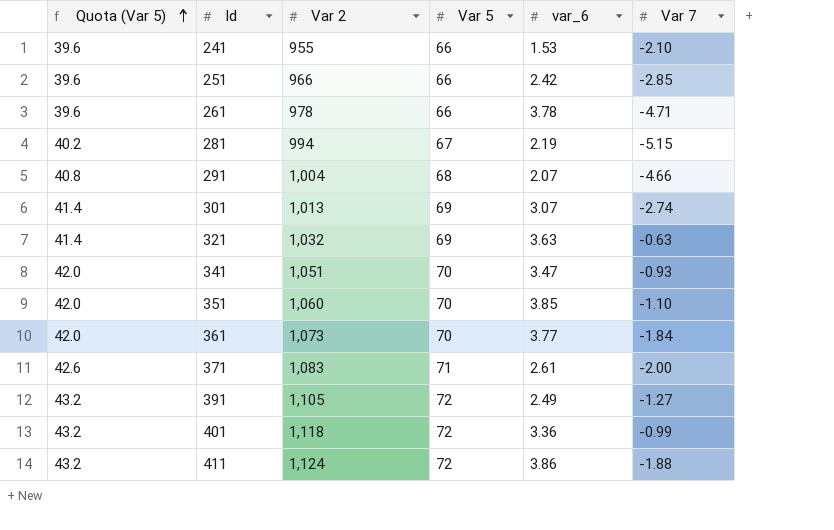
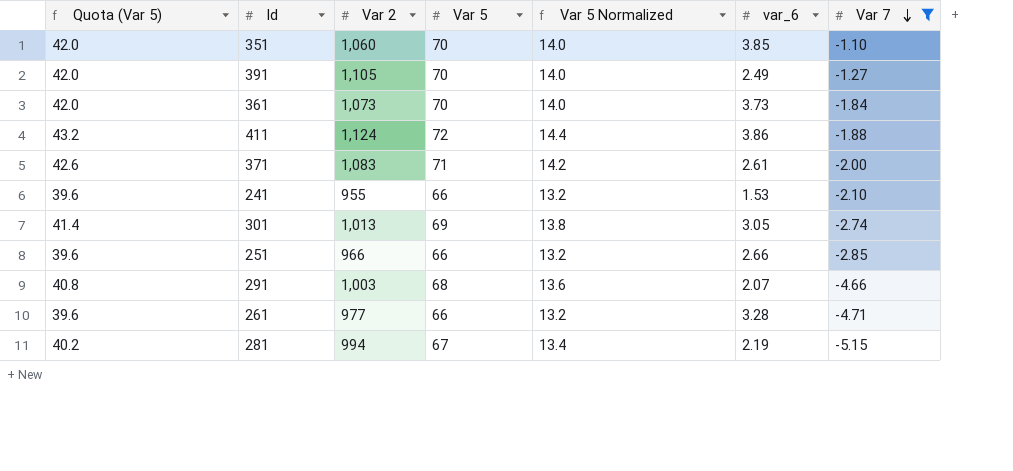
filter: none -> Var 7 <= -1.10
row order: Quota (Var 5) ascending -> Var 7 descending
column Var 5 Normalized | formula: none -> [Var 5] * 0.2
391 | Quota (Var 5): 43.2 -> 42.0
391 | Var 5: 72 -> 70
361 | var_6: 3.77 -> 3.73
301 | var_6: 3.07 -> 3.05
251 | var_6: 2.42 -> 2.66
291 | Var 2: 1,004 -> 1,003
261 | Var 2: 978 -> 977
261 | var_6: 3.78 -> 3.28

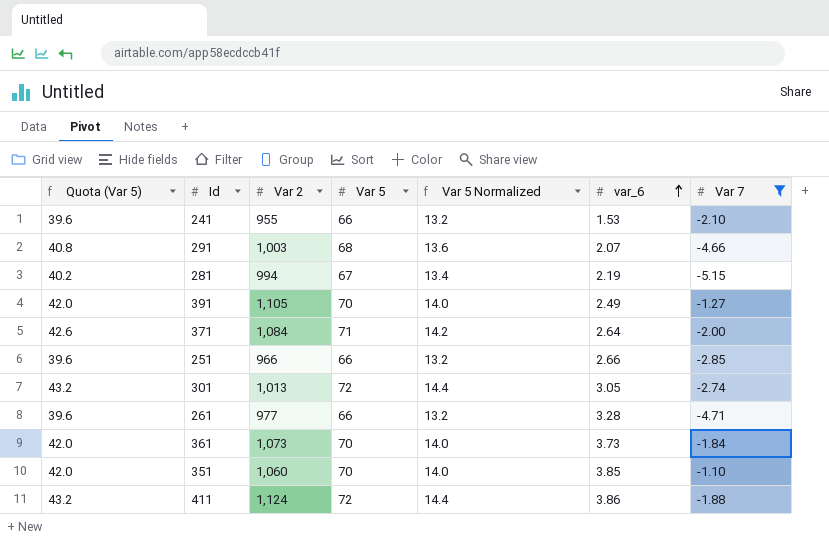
row order: Var 7 descending -> var_6 ascending
371 | Var 2: 1,083 -> 1,084
371 | var_6: 2.61 -> 2.64
301 | Quota (Var 5): 41.4 -> 43.2
301 | Var 5: 69 -> 72
301 | Var 5 Normalized: 13.8 -> 14.4

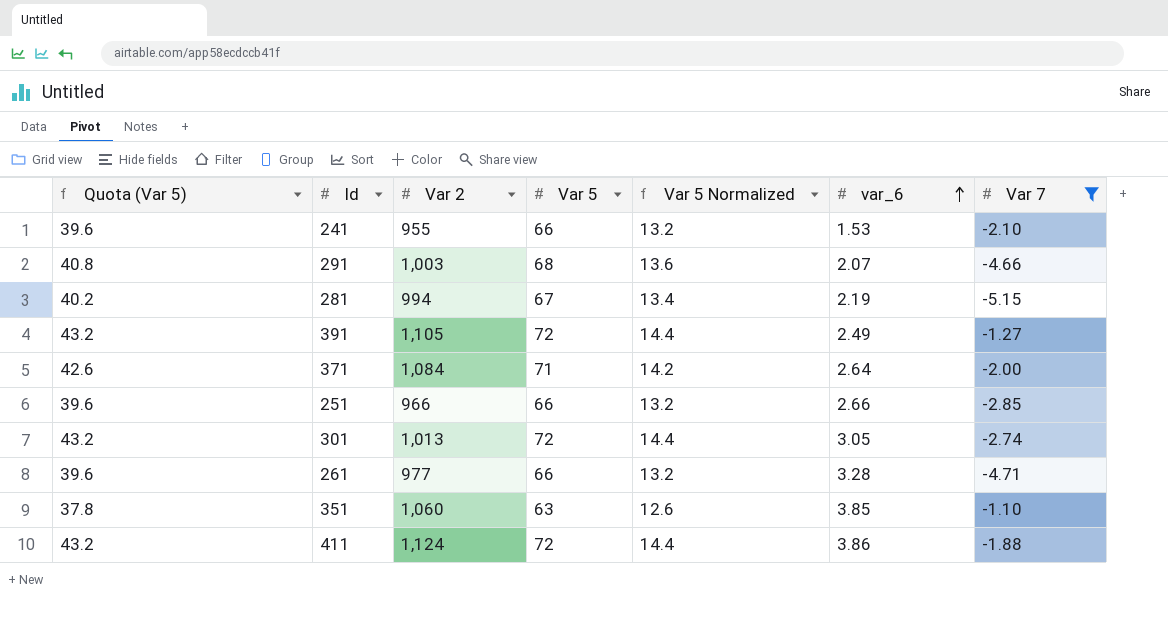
row 361: 42.0 | 1,073 | 70 | 14.0 | 3.73 | -1.84 -> none
391 | Quota (Var 5): 42.0 -> 43.2
391 | Var 5: 70 -> 72
391 | Var 5 Normalized: 14.0 -> 14.4
351 | Quota (Var 5): 42.0 -> 37.8
351 | Var 5: 70 -> 63
351 | Var 5 Normalized: 14.0 -> 12.6

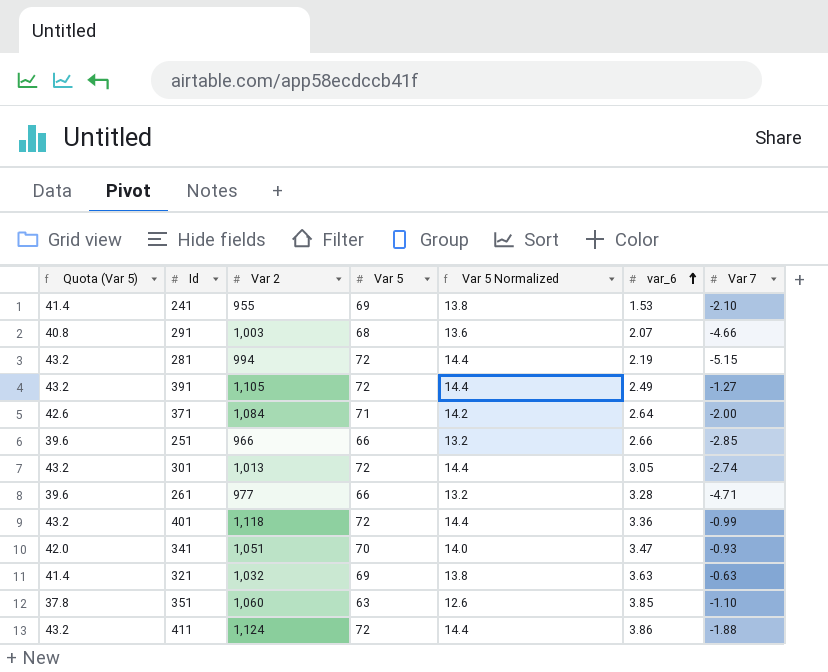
filter: Var 7 <= -1.10 -> none
241 | Quota (Var 5): 39.6 -> 41.4
241 | Var 5: 66 -> 69
241 | Var 5 Normalized: 13.2 -> 13.8
281 | Quota (Var 5): 40.2 -> 43.2
281 | Var 5: 67 -> 72
281 | Var 5 Normalized: 13.4 -> 14.4

